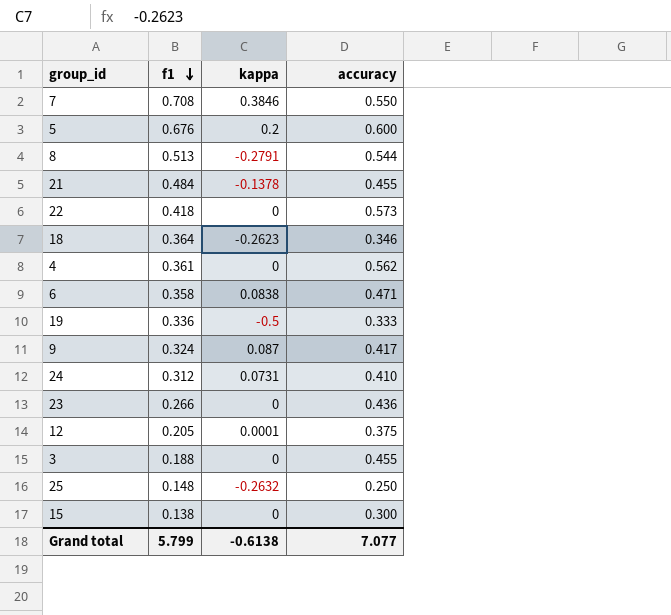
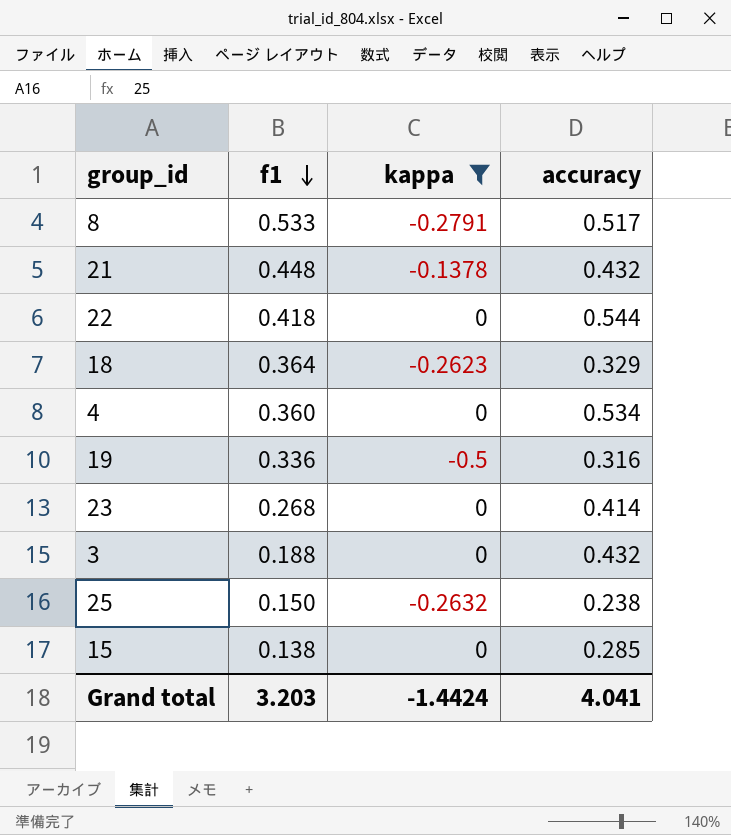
filter: none -> kappa <= 0
8 | f1: 0.513 -> 0.533
8 | accuracy: 0.544 -> 0.517
21 | f1: 0.484 -> 0.448
21 | accuracy: 0.455 -> 0.432
22 | accuracy: 0.573 -> 0.544
18 | accuracy: 0.346 -> 0.329
4 | f1: 0.361 -> 0.360
4 | accuracy: 0.562 -> 0.534
19 | accuracy: 0.333 -> 0.316
23 | f1: 0.266 -> 0.268
23 | accuracy: 0.436 -> 0.414
3 | accuracy: 0.455 -> 0.432
25 | f1: 0.148 -> 0.150
25 | accuracy: 0.250 -> 0.238
15 | accuracy: 0.300 -> 0.285
Grand total | f1: 5.799 -> 3.203
Grand total | kappa: -0.6138 -> -1.4424
Grand total | accuracy: 7.077 -> 4.041

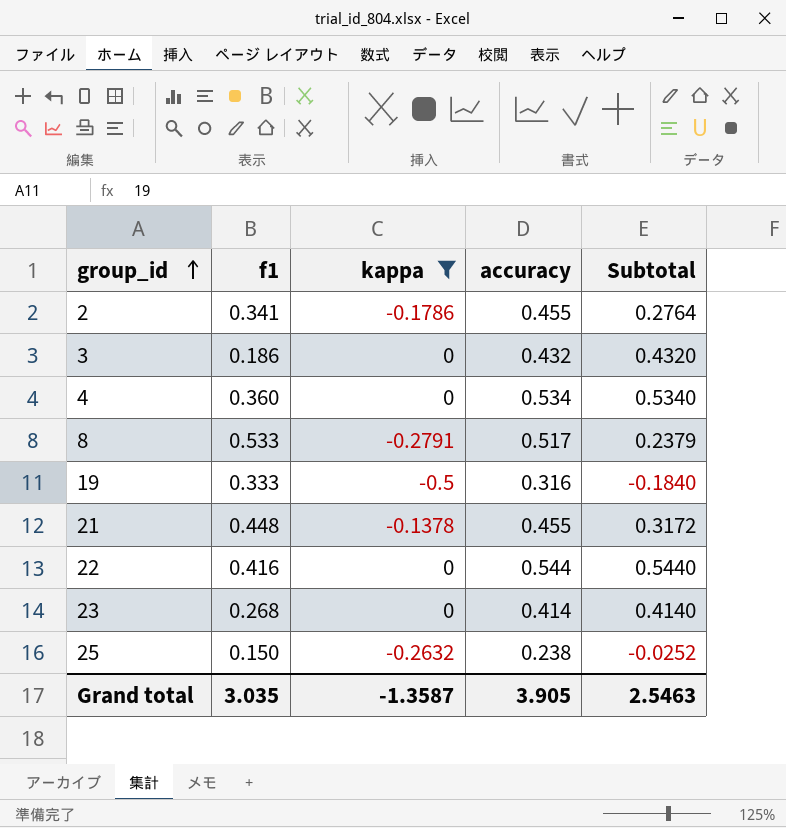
row order: f1 descending -> group_id ascending
column Subtotal | formula: none -> [kappa] + [accuracy]
row 18: 0.364 | -0.2623 | 0.329 -> none
row 15: 0.138 | 0 | 0.285 -> none
row 2: none -> 0.341 | -0.1786 | 0.455 | 0.2764
3 | f1: 0.188 -> 0.186
19 | f1: 0.336 -> 0.333
21 | accuracy: 0.432 -> 0.455
22 | f1: 0.418 -> 0.416
Grand total | f1: 3.203 -> 3.035
Grand total | kappa: -1.4424 -> -1.3587
Grand total | accuracy: 4.041 -> 3.905

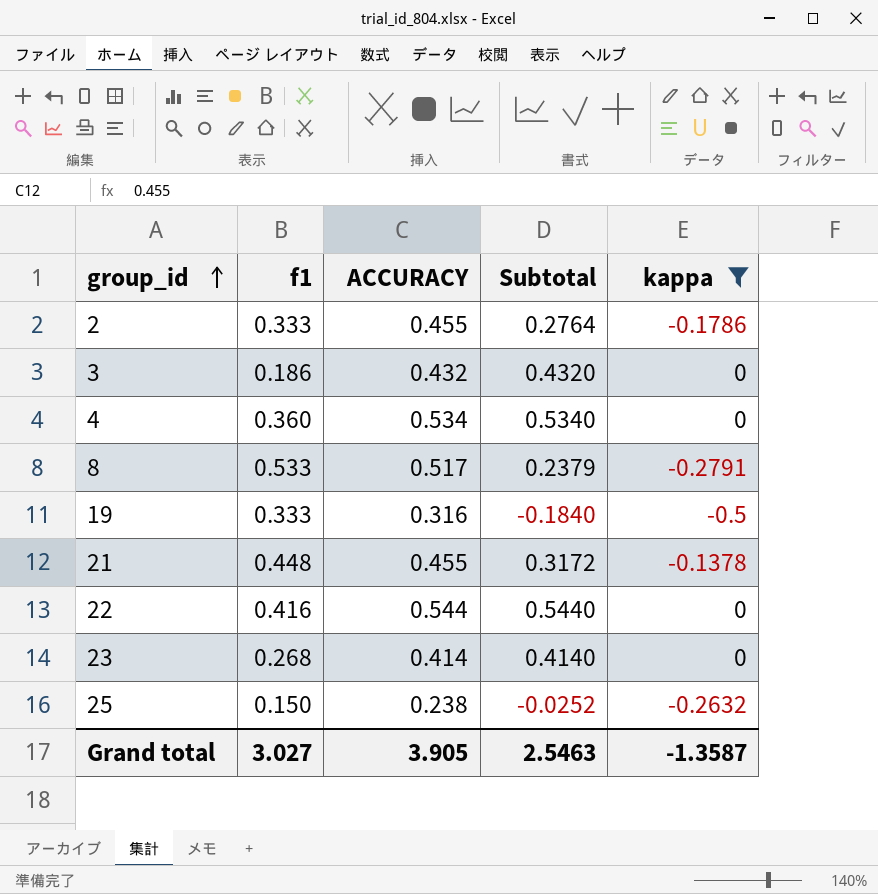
column name: accuracy -> ACCURACY
column kappa | position: 3 -> 5
2 | f1: 0.341 -> 0.333
Grand total | f1: 3.035 -> 3.027

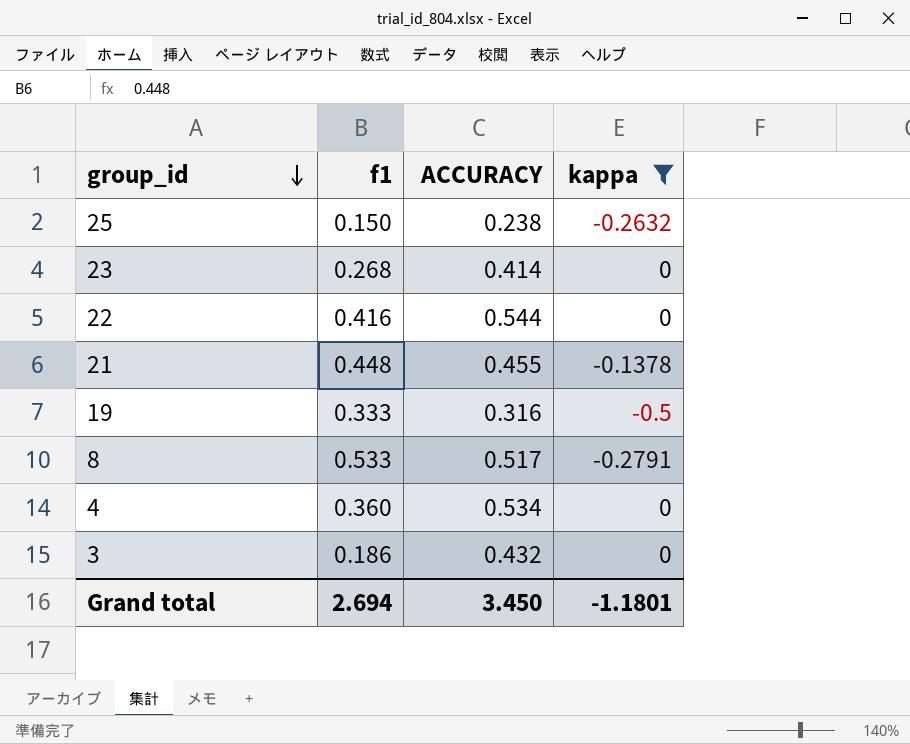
row order: group_id ascending -> group_id descending
column Subtotal | formula: [ACCURACY] + [kappa] -> none
row 2: 0.333 | 0.455 | 0.2764 | -0.1786 -> none
Grand total | f1: 3.027 -> 2.694
Grand total | ACCURACY: 3.905 -> 3.450
Grand total | kappa: -1.3587 -> -1.1801

